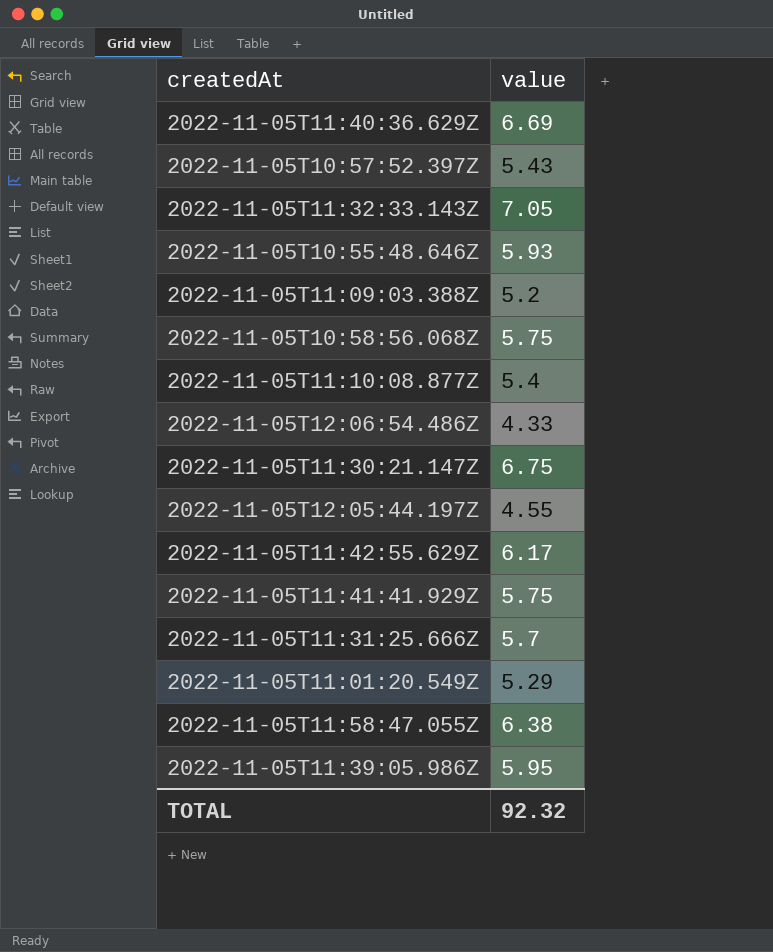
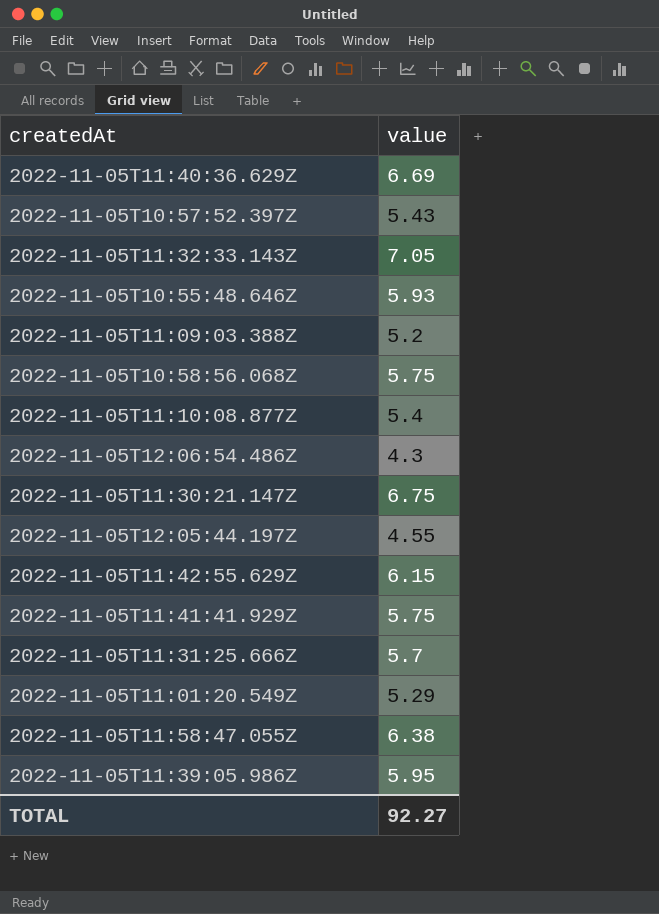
2022-11-05T12:06:54.486Z | value: 4.33 -> 4.3
2022-11-05T11:42:55.629Z | value: 6.17 -> 6.15
TOTAL | value: 92.32 -> 92.27

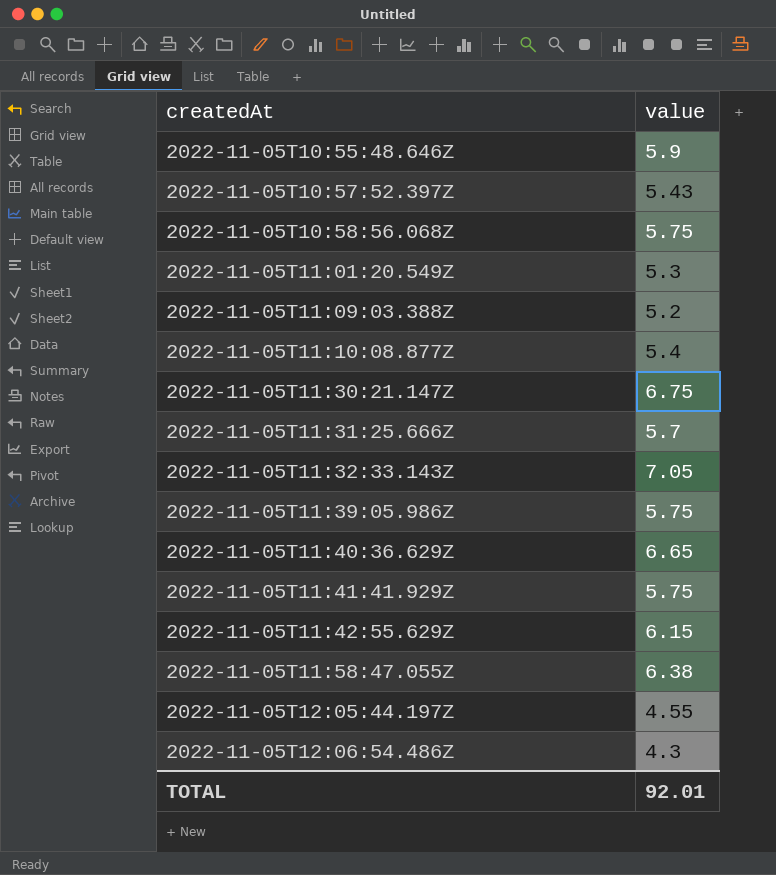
row order: none -> createdAt ascending
2022-11-05T10:55:48.646Z | value: 5.93 -> 5.9
2022-11-05T11:01:20.549Z | value: 5.29 -> 5.3
2022-11-05T11:39:05.986Z | value: 5.95 -> 5.75
2022-11-05T11:40:36.629Z | value: 6.69 -> 6.65
TOTAL | value: 92.27 -> 92.01

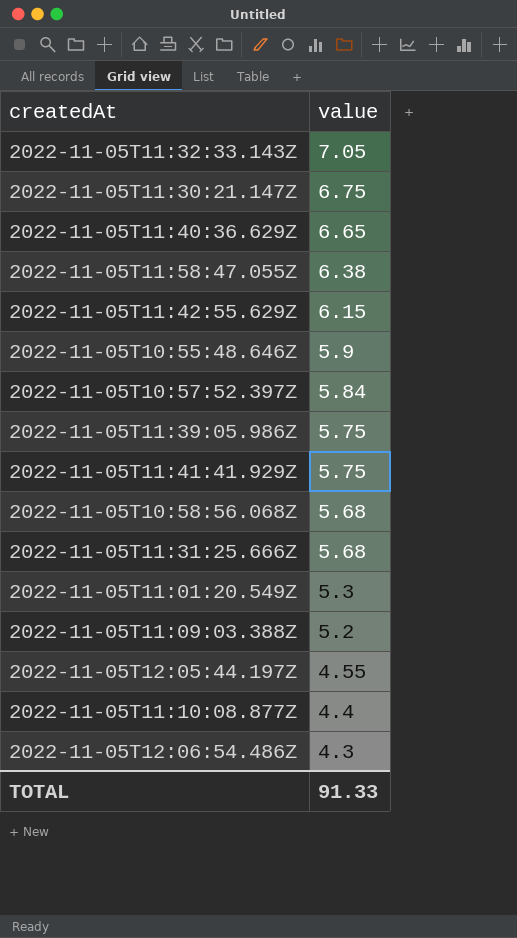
row order: createdAt ascending -> value descending
2022-11-05T10:57:52.397Z | value: 5.43 -> 5.84
2022-11-05T10:58:56.068Z | value: 5.75 -> 5.68
2022-11-05T11:31:25.666Z | value: 5.7 -> 5.68
2022-11-05T11:10:08.877Z | value: 5.4 -> 4.4
TOTAL | value: 92.01 -> 91.33

